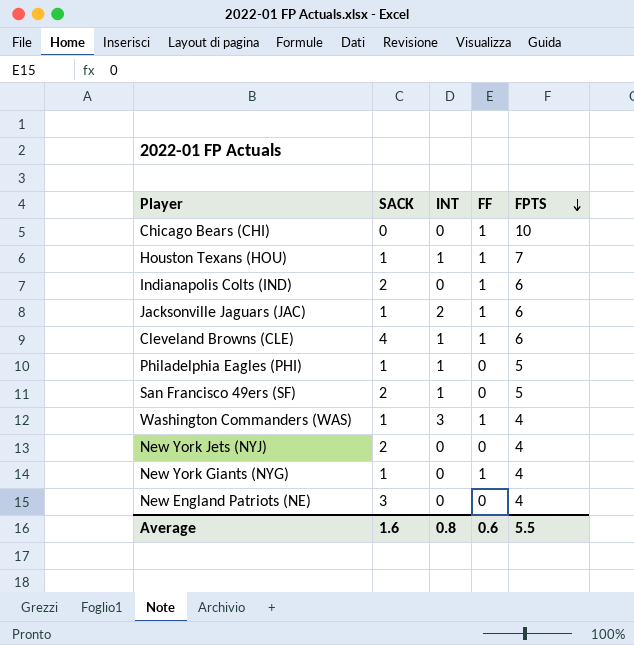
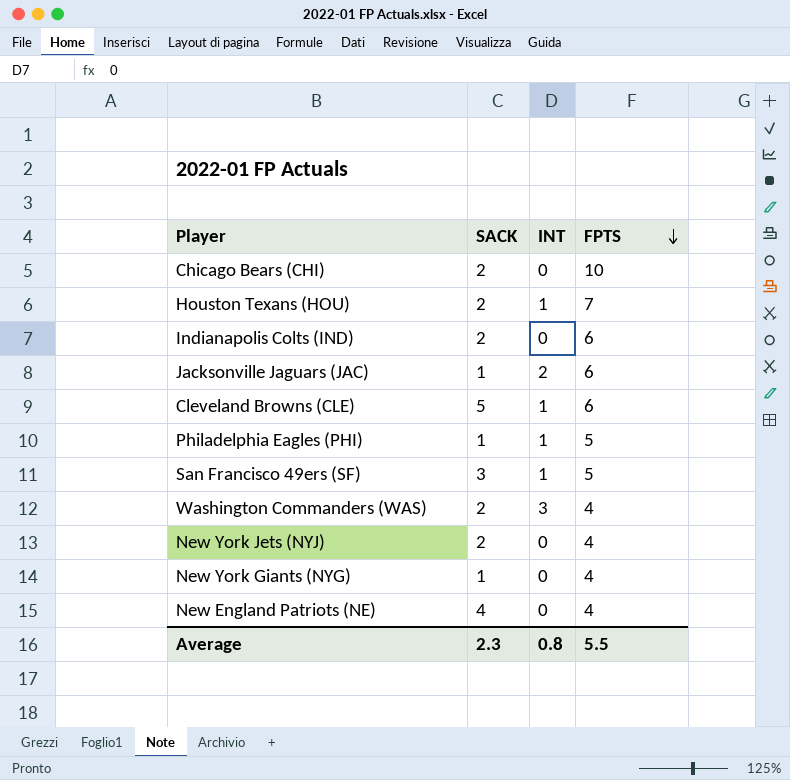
column FF | position: 4 -> none
Chicago Bears (CHI) | SACK: 0 -> 2
Houston Texans (HOU) | SACK: 1 -> 2
Cleveland Browns (CLE) | SACK: 4 -> 5
San Francisco 49ers (SF) | SACK: 2 -> 3
Washington Commanders (WAS) | SACK: 1 -> 2
New England Patriots (NE) | SACK: 3 -> 4
Average | SACK: 1.6 -> 2.3

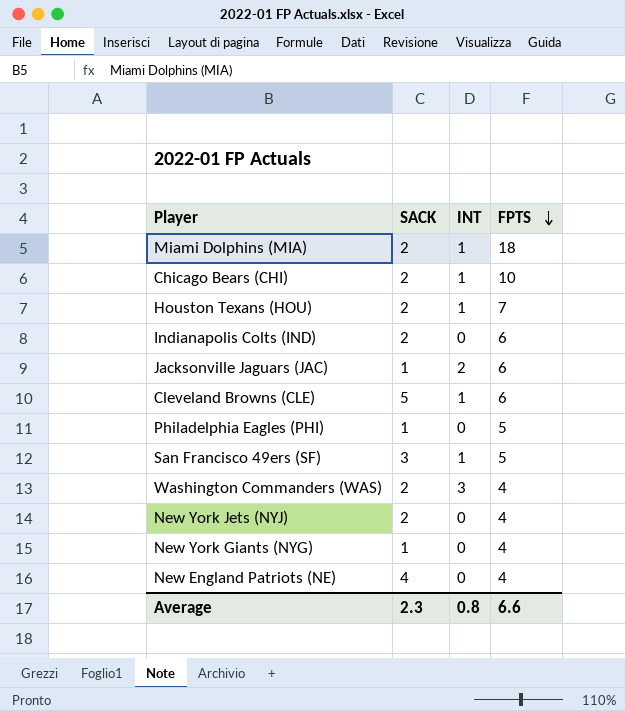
row Miami Dolphins (MIA): none -> 2 | 1 | 18
Chicago Bears (CHI) | INT: 0 -> 1
Philadelphia Eagles (PHI) | INT: 1 -> 0
Average | FPTS: 5.5 -> 6.6

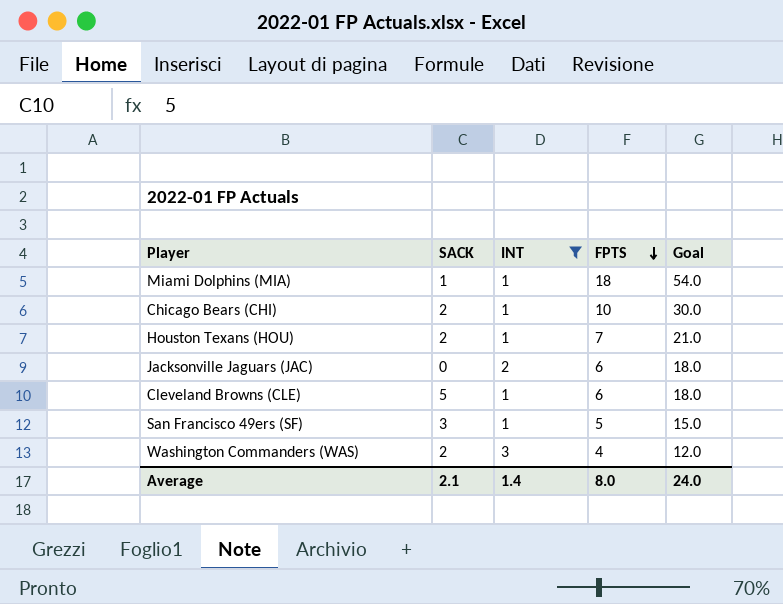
filter: none -> INT != 0
column Goal | formula: none -> [FPTS] * 3
Miami Dolphins (MIA) | SACK: 2 -> 1
Jacksonville Jaguars (JAC) | SACK: 1 -> 0
Average | SACK: 2.3 -> 2.1
Average | INT: 0.8 -> 1.4
Average | FPTS: 6.6 -> 8.0

